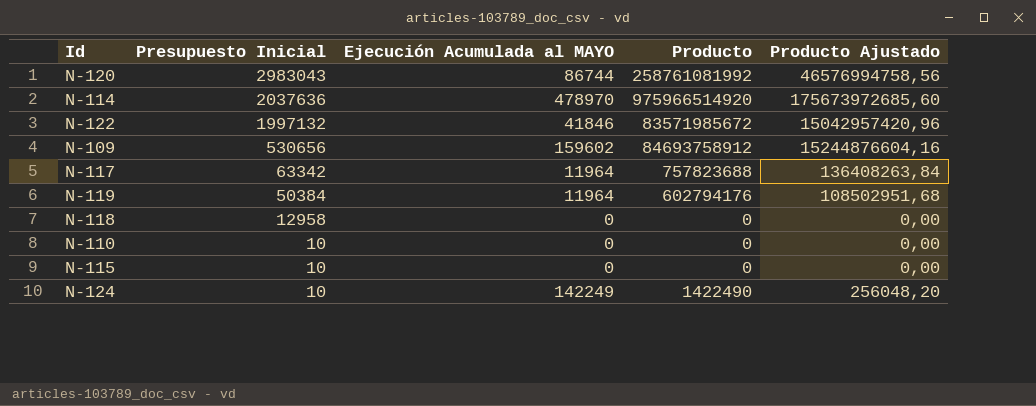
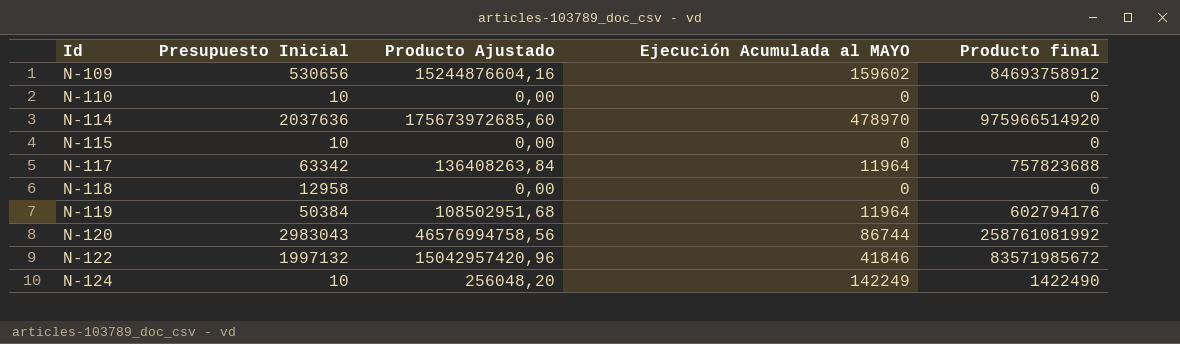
row order: Presupuesto Inicial descending -> Id ascending
column Producto Ajustado | position: 5 -> 3
column name: Producto -> Producto final

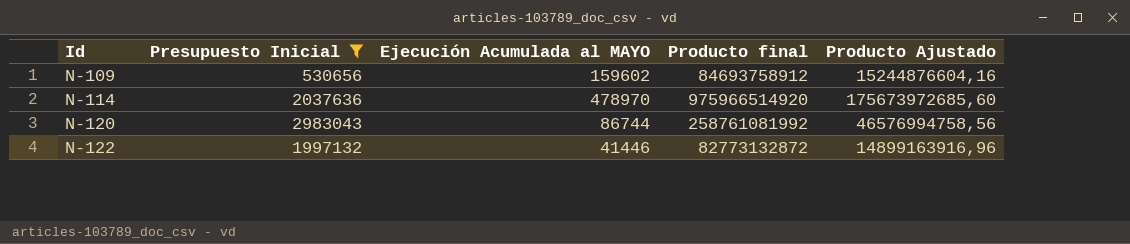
filter: none -> Presupuesto Inicial >= 530656
column Producto Ajustado | position: 3 -> 5
N-122 | Ejecución Acumulada al MAYO: 41846 -> 41446
N-122 | Producto final: 83571985672 -> 82773132872
N-122 | Producto Ajustado: 15042957420,96 -> 14899163916,96

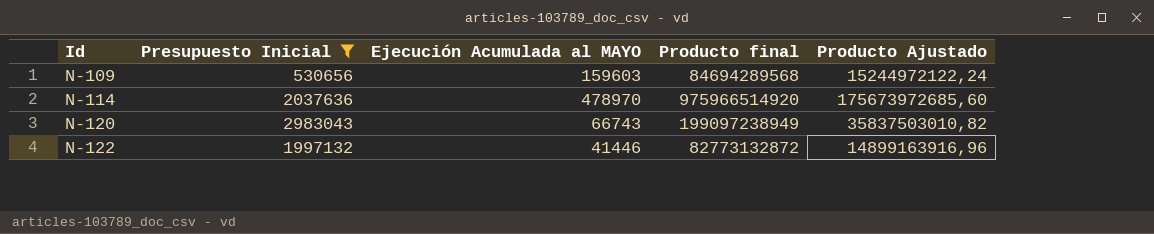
N-109 | Ejecución Acumulada al MAYO: 159602 -> 159603
N-109 | Producto final: 84693758912 -> 84694289568
N-109 | Producto Ajustado: 15244876604,16 -> 15244972122,24
N-120 | Ejecución Acumulada al MAYO: 86744 -> 66743
N-120 | Producto final: 258761081992 -> 199097238949
N-120 | Producto Ajustado: 46576994758,56 -> 35837503010,82

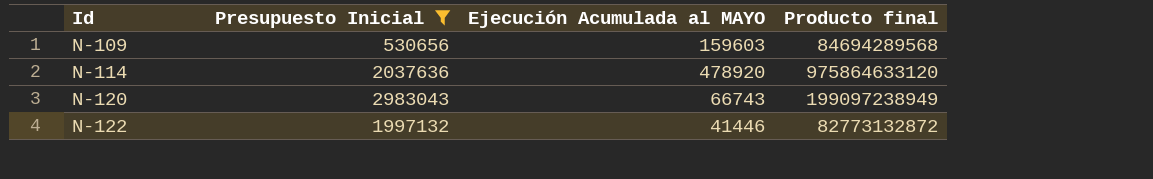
column Producto Ajustado | formula: [Producto final] * 0,18 -> none
N-114 | Ejecución Acumulada al MAYO: 478970 -> 478920
N-114 | Producto final: 975966514920 -> 975864633120

